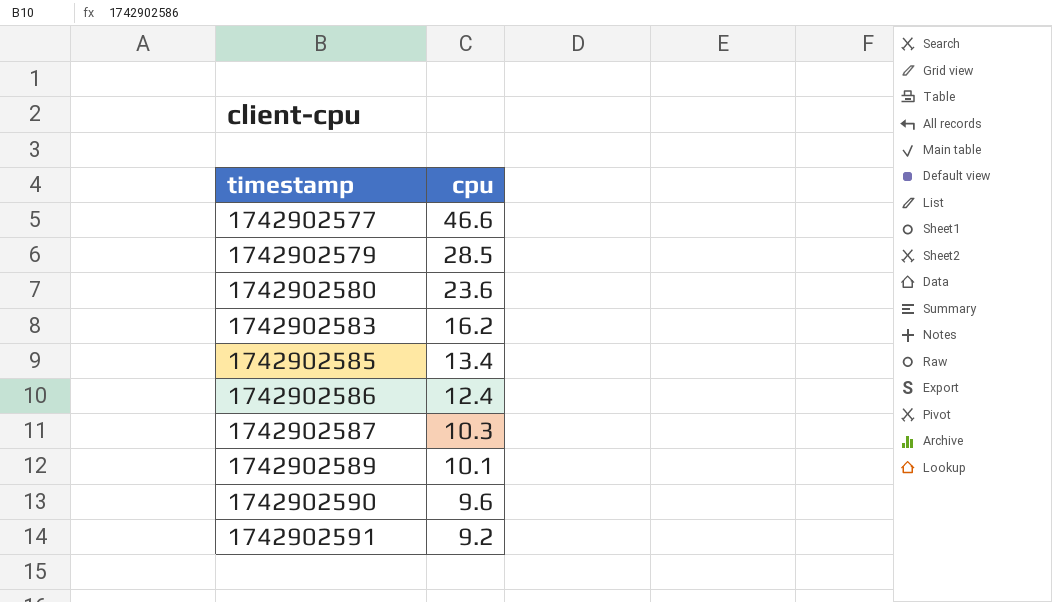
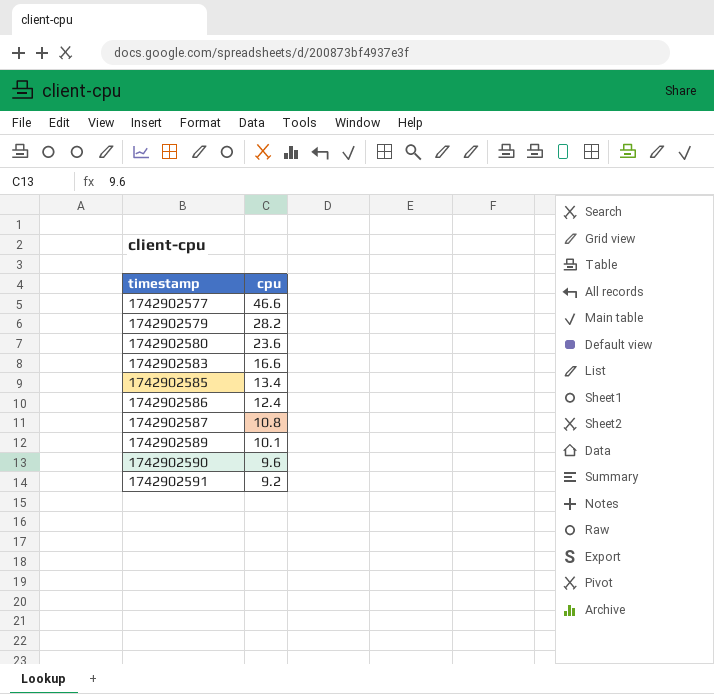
1742902579 | cpu: 28.5 -> 28.2
1742902583 | cpu: 16.2 -> 16.6
1742902587 | cpu: 10.3 -> 10.8

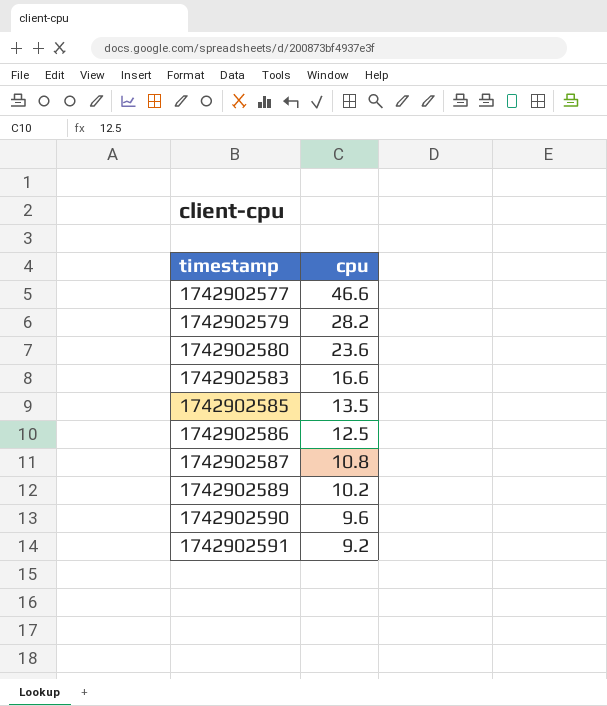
1742902585 | cpu: 13.4 -> 13.5
1742902586 | cpu: 12.4 -> 12.5
1742902589 | cpu: 10.1 -> 10.2

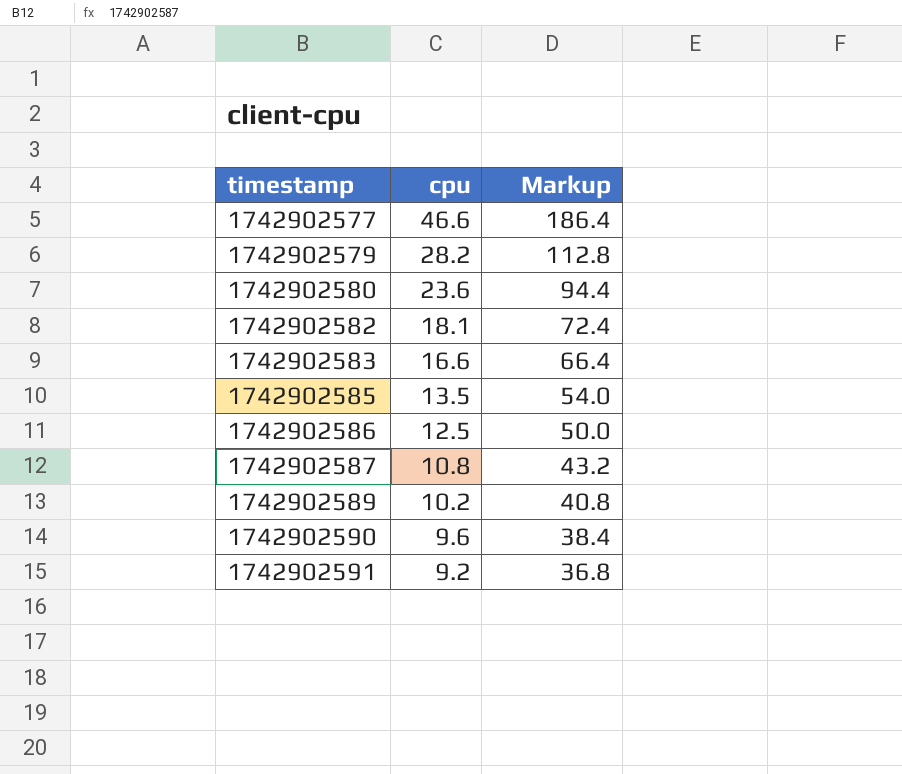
column Markup | formula: none -> [cpu] * 4
row 1742902582: none -> 18.1 | 72.4

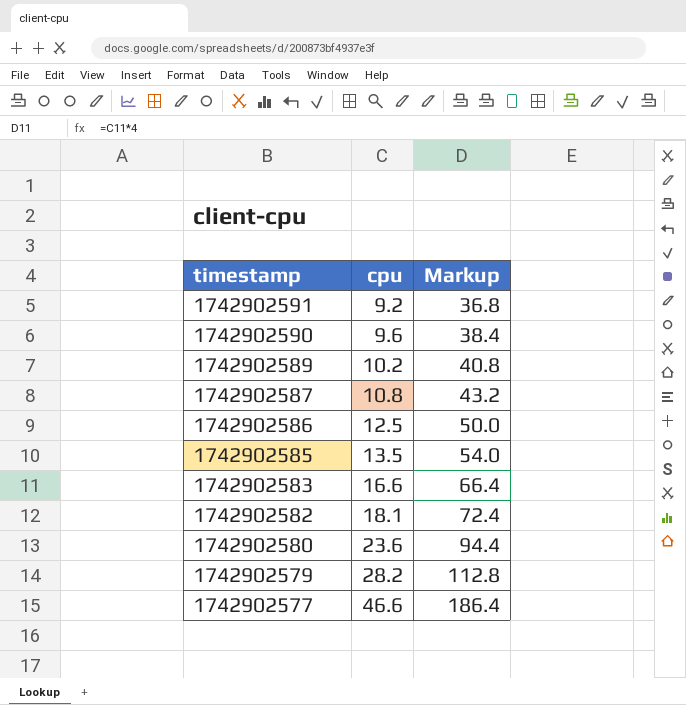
row order: timestamp ascending -> timestamp descending

